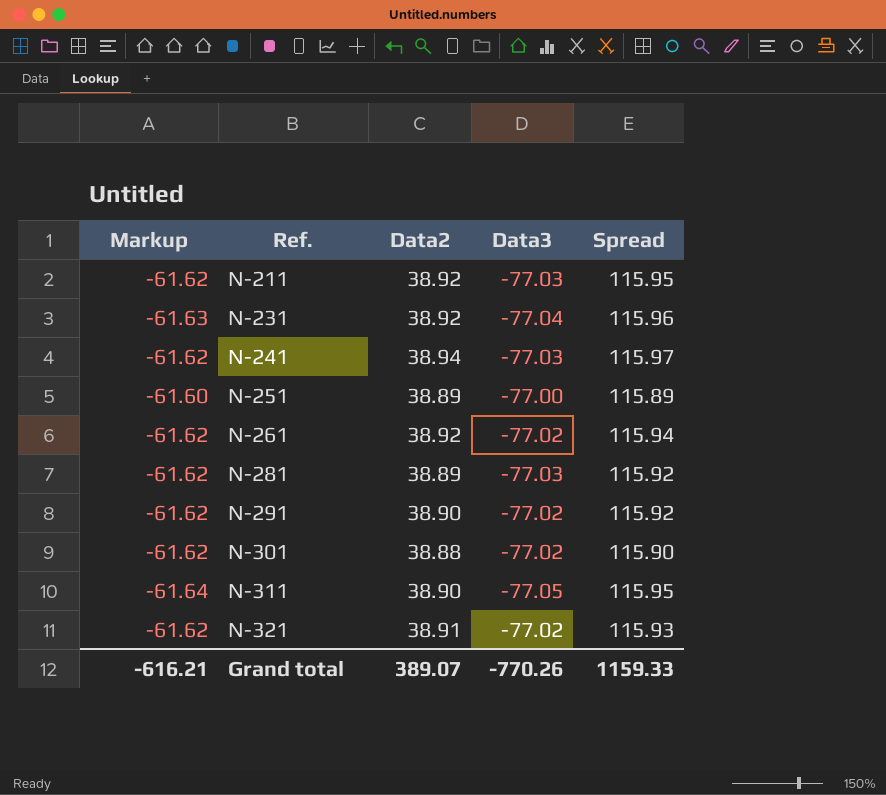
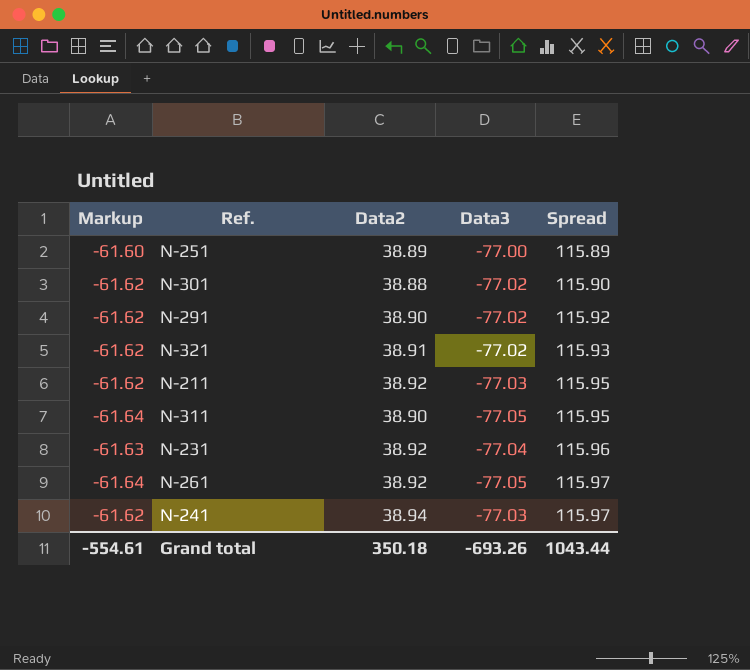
row order: Ref. ascending -> Spread ascending
row N-281: -61.62 | 38.89 | -77.03 | 115.92 -> none
N-261 | Markup: -61.62 -> -61.64
N-261 | Data3: -77.02 -> -77.05
N-261 | Spread: 115.94 -> 115.97
Grand total | Markup: -616.21 -> -554.61
Grand total | Data2: 389.07 -> 350.18
Grand total | Data3: -770.26 -> -693.26
Grand total | Spread: 1159.33 -> 1043.44

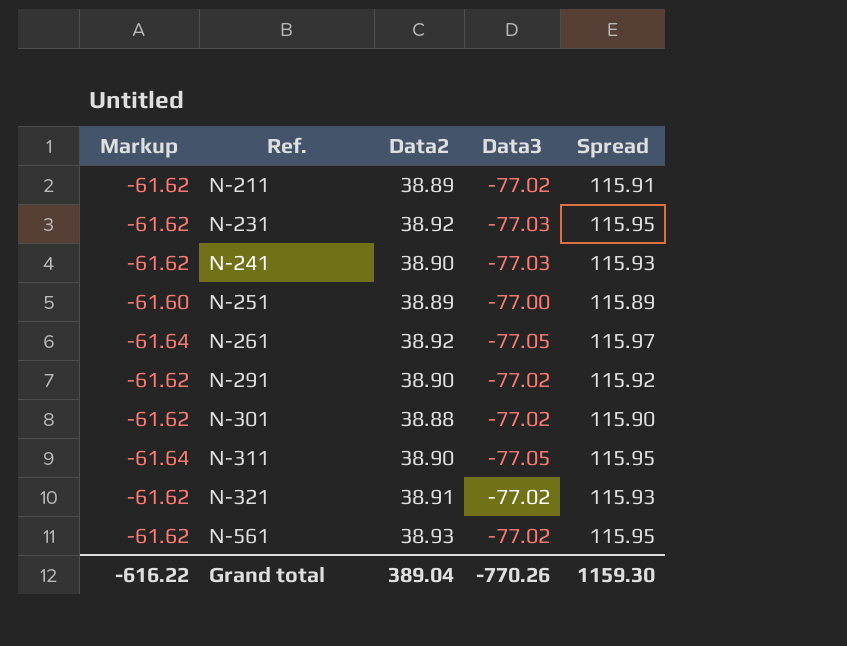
row order: Spread ascending -> Ref. ascending
N-211 | Data2: 38.92 -> 38.89
N-211 | Data3: -77.03 -> -77.02
N-211 | Spread: 115.95 -> 115.91
N-231 | Markup: -61.63 -> -61.62
N-231 | Data3: -77.04 -> -77.03
N-231 | Spread: 115.96 -> 115.95
N-241 | Data2: 38.94 -> 38.90
N-241 | Spread: 115.97 -> 115.93
row N-561: none -> -61.62 | 38.93 | -77.02 | 115.95
Grand total | Markup: -554.61 -> -616.22
Grand total | Data2: 350.18 -> 389.04
Grand total | Data3: -693.26 -> -770.26
Grand total | Spread: 1043.44 -> 1159.30

